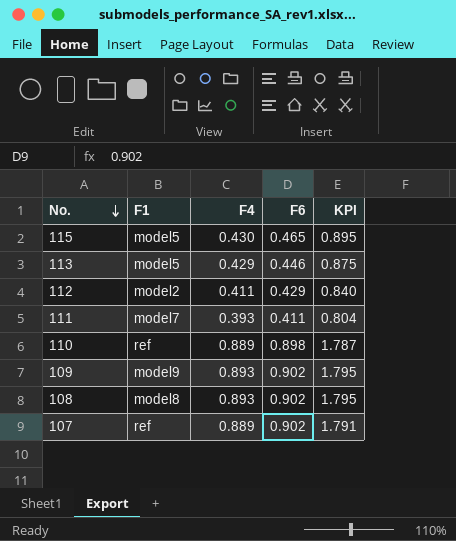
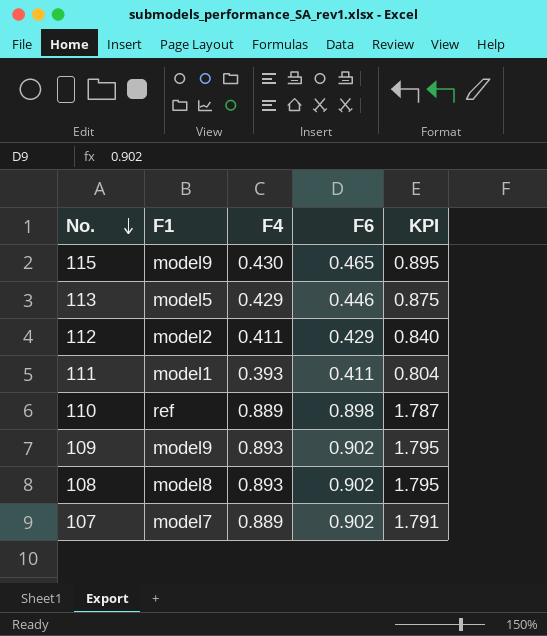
115 | F1: model5 -> model9
111 | F1: model7 -> model1
107 | F1: ref -> model7

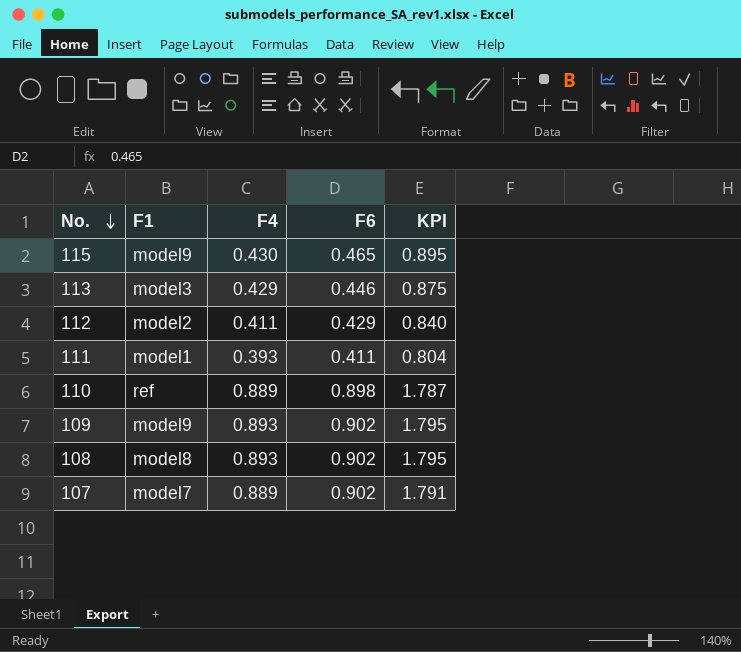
113 | F1: model5 -> model3

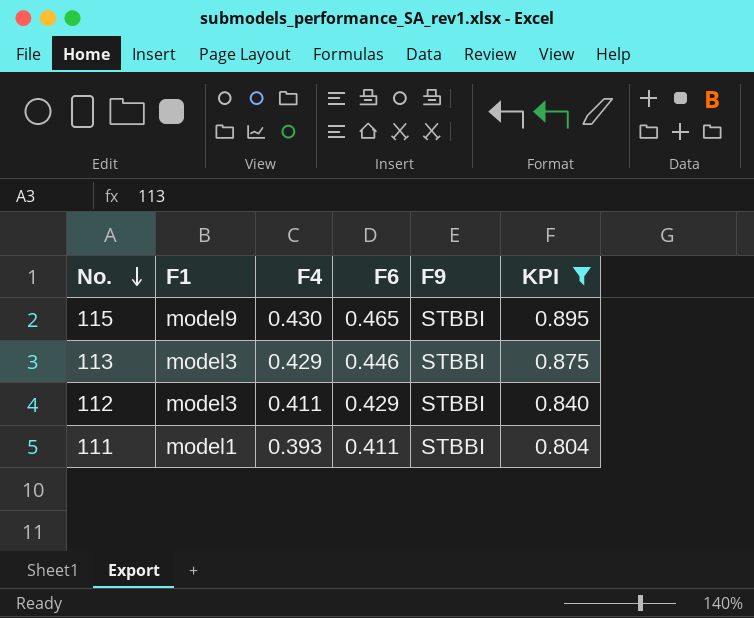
filter: none -> KPI <= 0.895
column F9 | position: none -> 5
112 | F1: model2 -> model3

